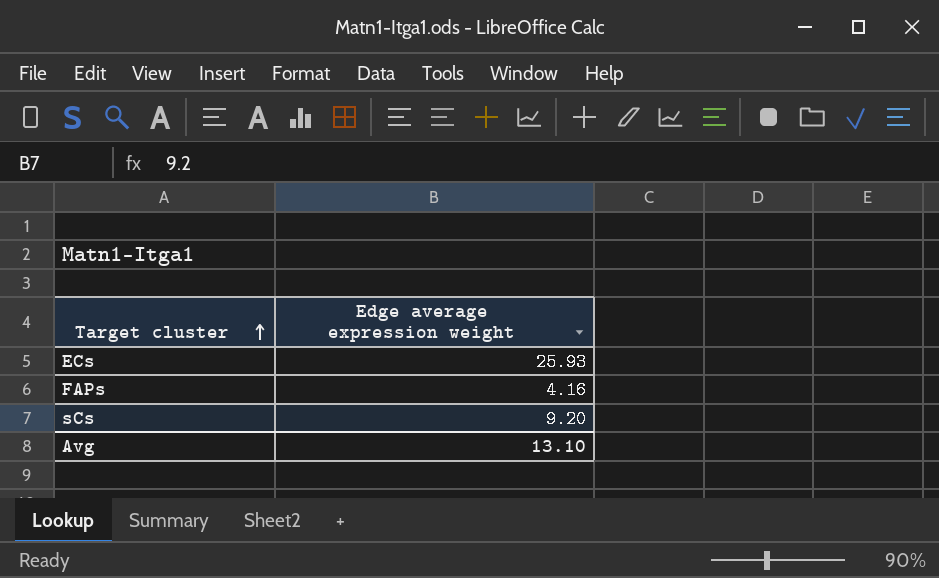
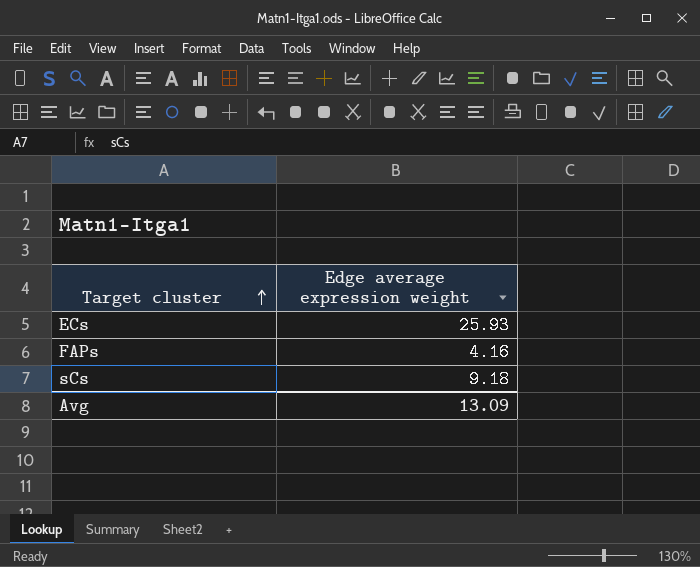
sCs | Edge average expression weight: 9.20 -> 9.18
Avg | Edge average expression weight: 13.10 -> 13.09

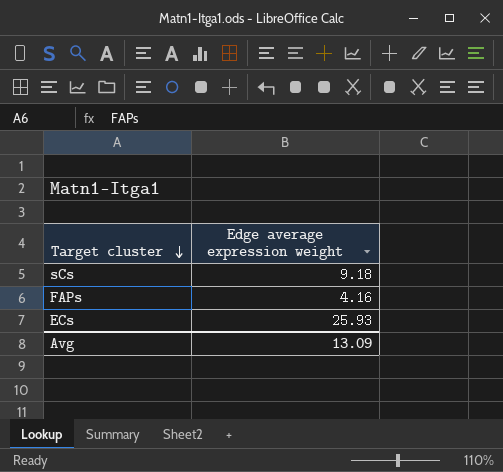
row order: Target cluster ascending -> Target cluster descending

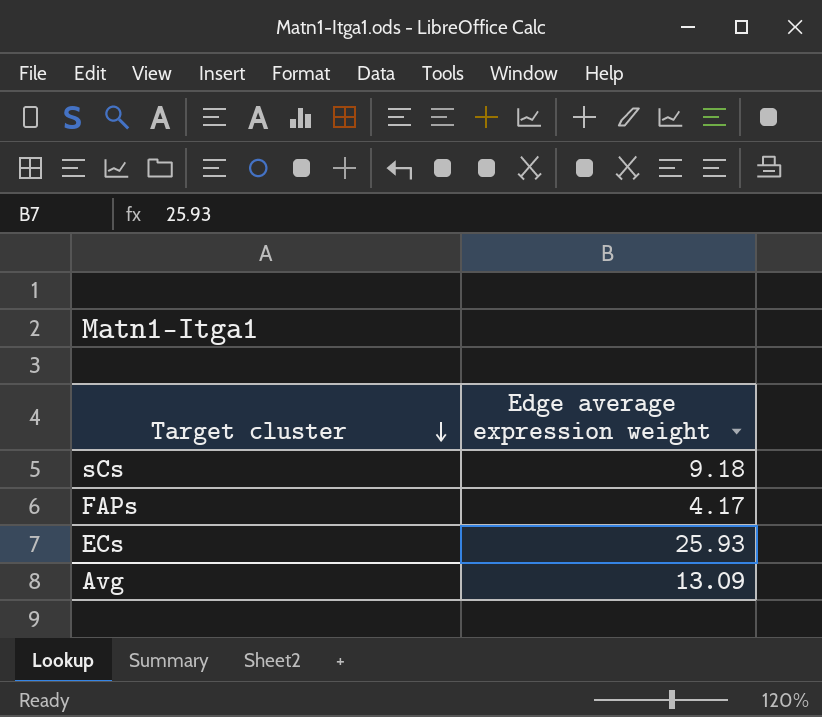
FAPs | Edge average expression weight: 4.16 -> 4.17

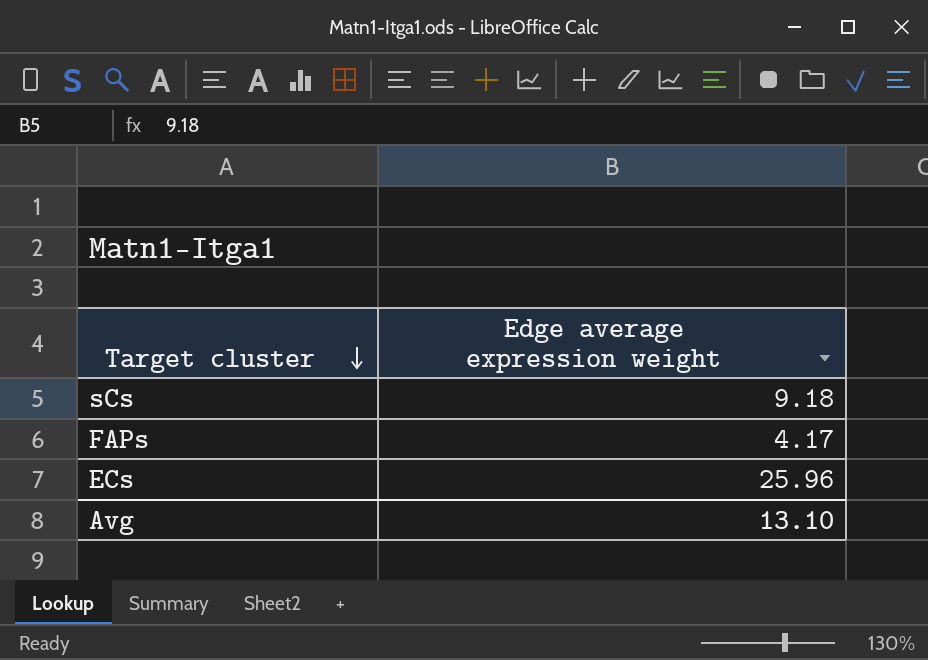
ECs | Edge average expression weight: 25.93 -> 25.96
Avg | Edge average expression weight: 13.09 -> 13.10

